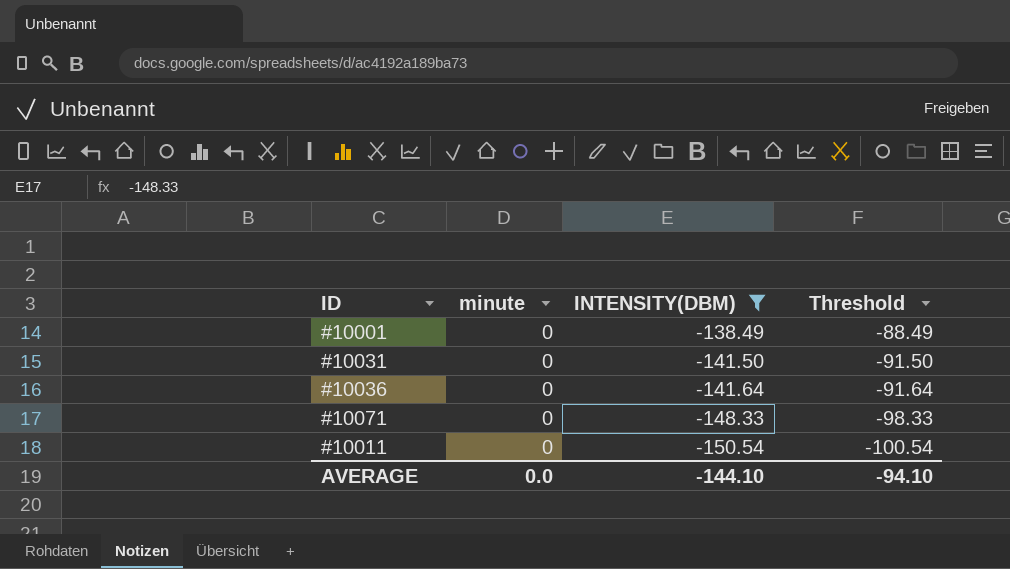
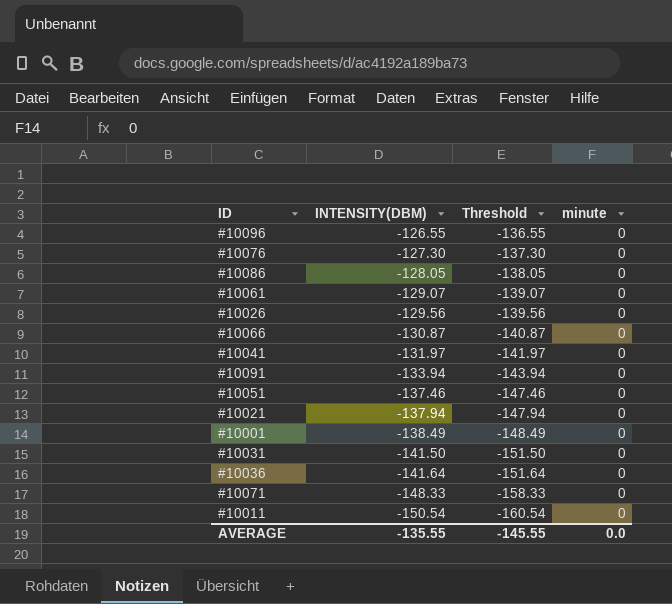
filter: INTENSITY(DBM) <= -138.49 -> none
column Threshold | formula: [INTENSITY(DBM)] + 50 -> [INTENSITY(DBM)] - 10
column minute | position: 2 -> 4
AVERAGE | INTENSITY(DBM): -144.10 -> -135.55
AVERAGE | Threshold: -94.10 -> -145.55

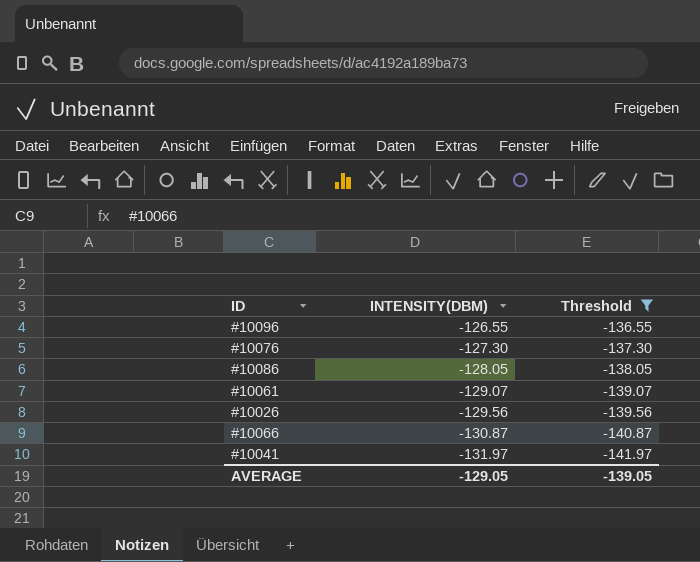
filter: none -> Threshold >= -141.97
column minute | position: 4 -> none
AVERAGE | INTENSITY(DBM): -135.55 -> -129.05
AVERAGE | Threshold: -145.55 -> -139.05

